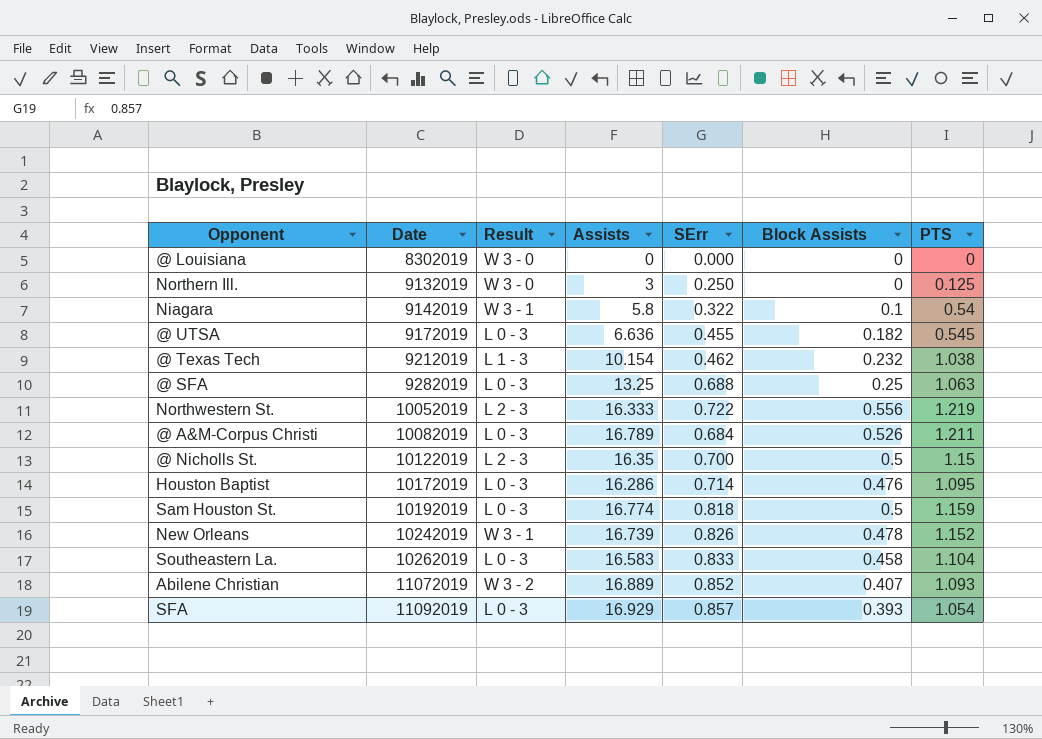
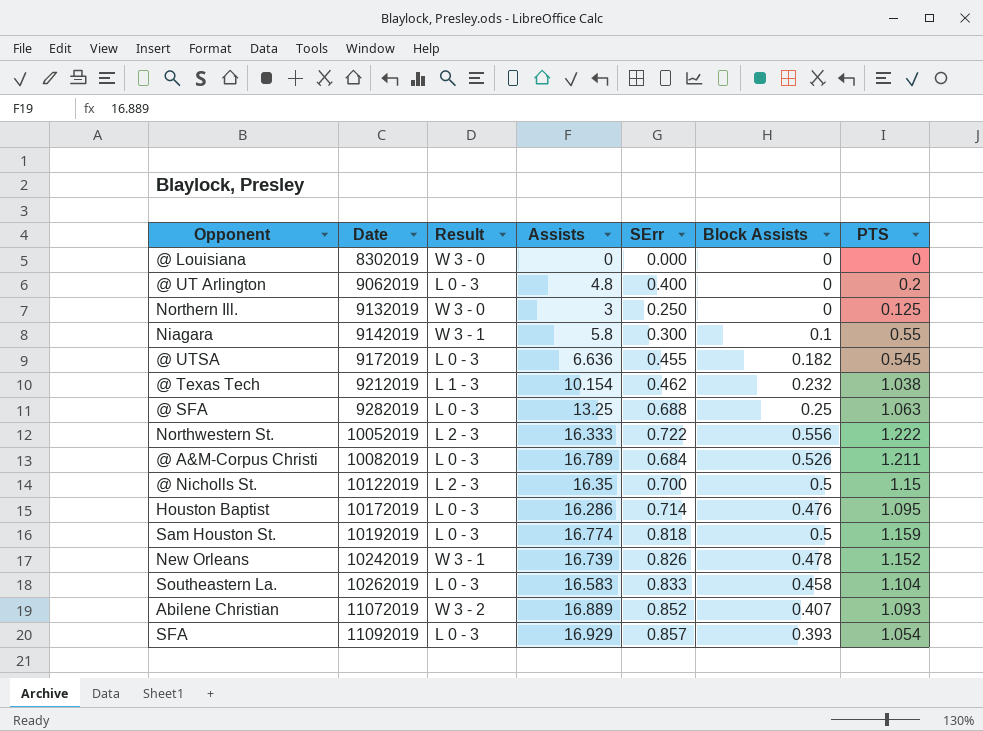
row @ UT Arlington: none -> 9062019 | L 0 - 3 | 4.8 | 0.400 | 0 | 0.2
Niagara | SErr: 0.322 -> 0.300
Niagara | PTS: 0.54 -> 0.55
Northwestern St. | PTS: 1.219 -> 1.222

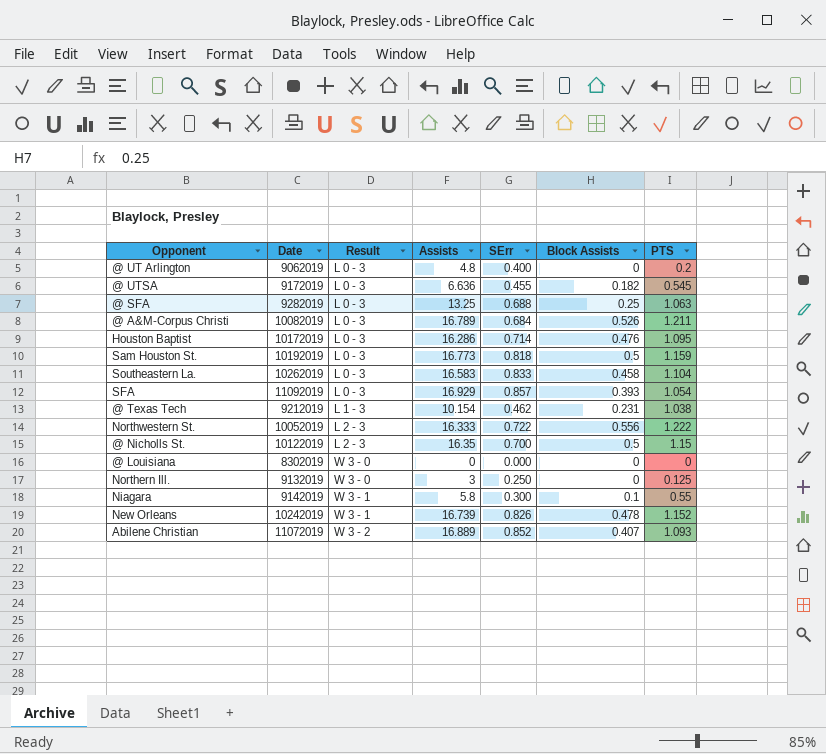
row order: Date ascending -> Result ascending
Sam Houston St. | Assists: 16.774 -> 16.773
@ Texas Tech | Block Assists: 0.232 -> 0.231

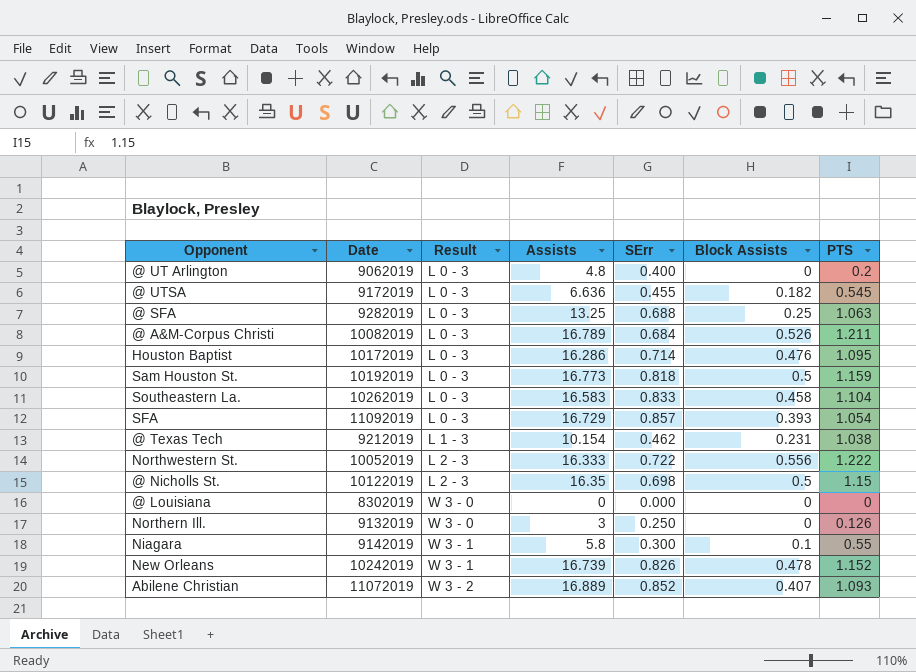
SFA | Assists: 16.929 -> 16.729
@ Nicholls St. | SErr: 0.700 -> 0.698
Northern Ill. | PTS: 0.125 -> 0.126

